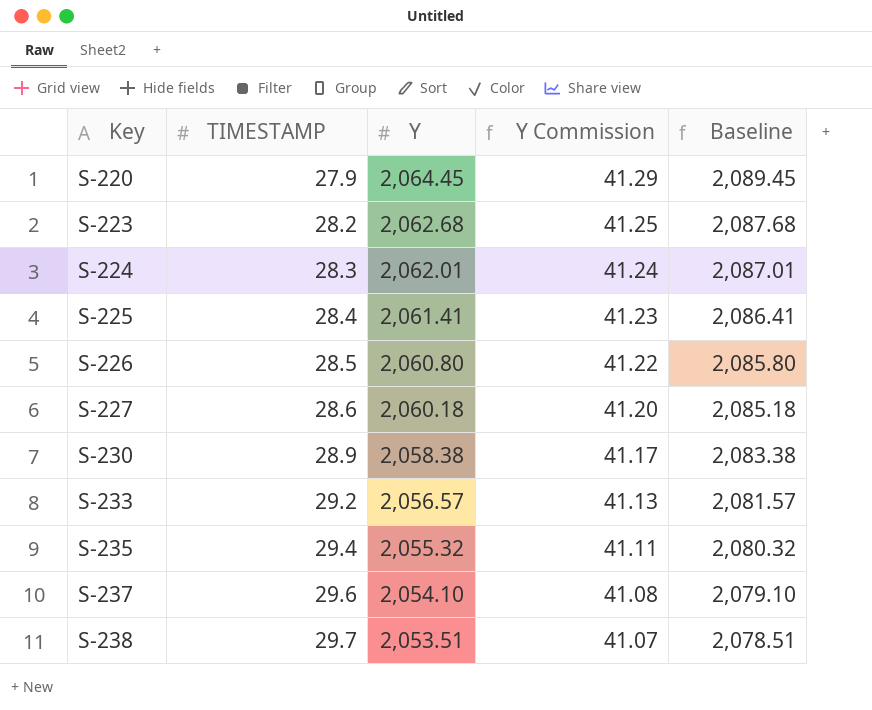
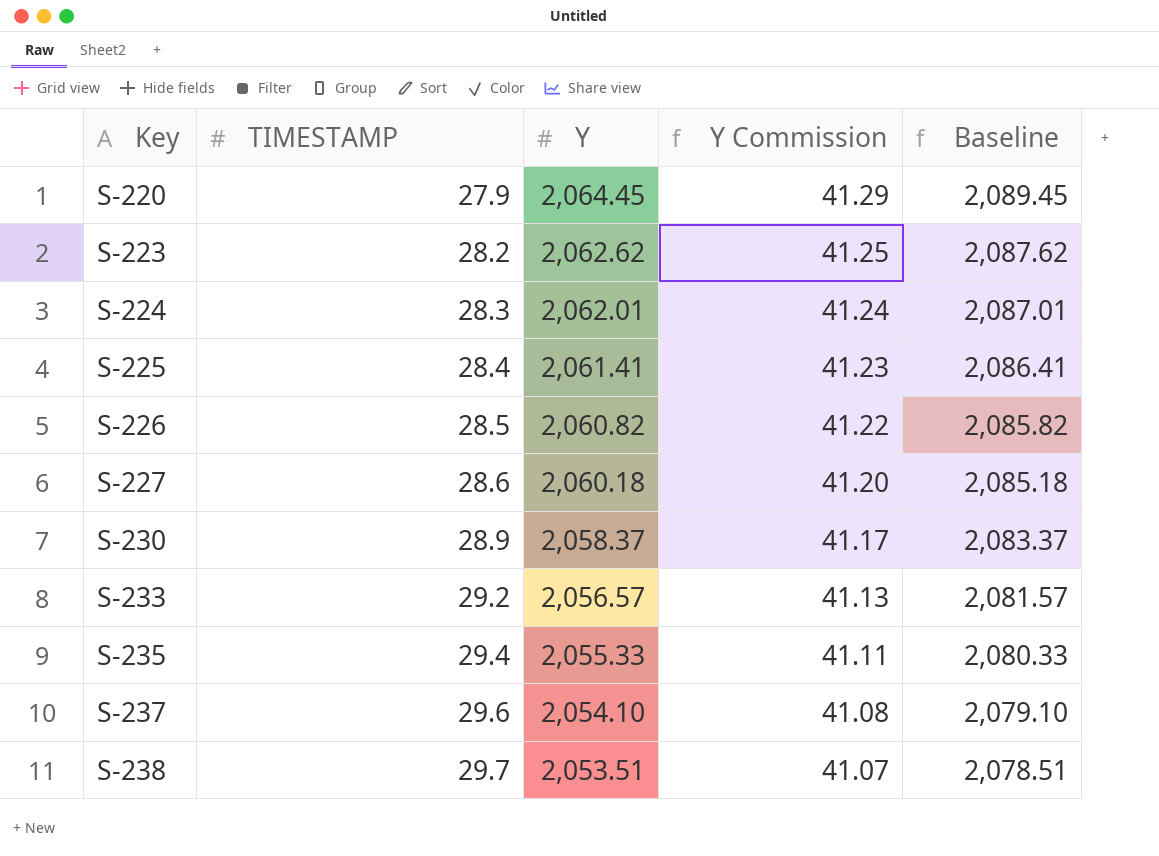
S-223 | Y: 2,062.68 -> 2,062.62
S-223 | Baseline: 2,087.68 -> 2,087.62
S-226 | Y: 2,060.80 -> 2,060.82
S-226 | Baseline: 2,085.80 -> 2,085.82
S-230 | Y: 2,058.38 -> 2,058.37
S-230 | Baseline: 2,083.38 -> 2,083.37
S-235 | Y: 2,055.32 -> 2,055.33
S-235 | Baseline: 2,080.32 -> 2,080.33

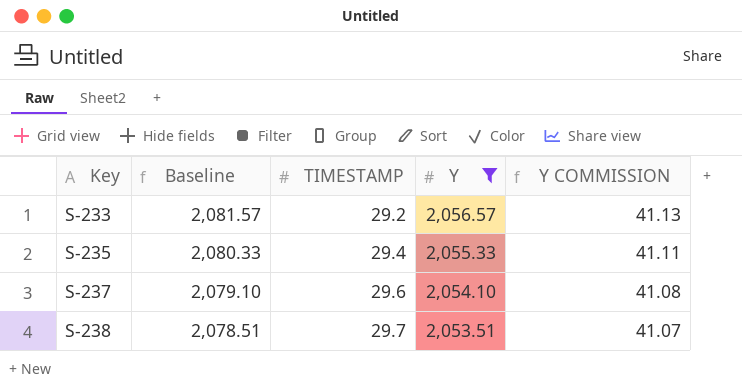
filter: none -> Y <= 2,056.57
column Baseline | position: 5 -> 2
column name: Y Commission -> Y COMMISSION

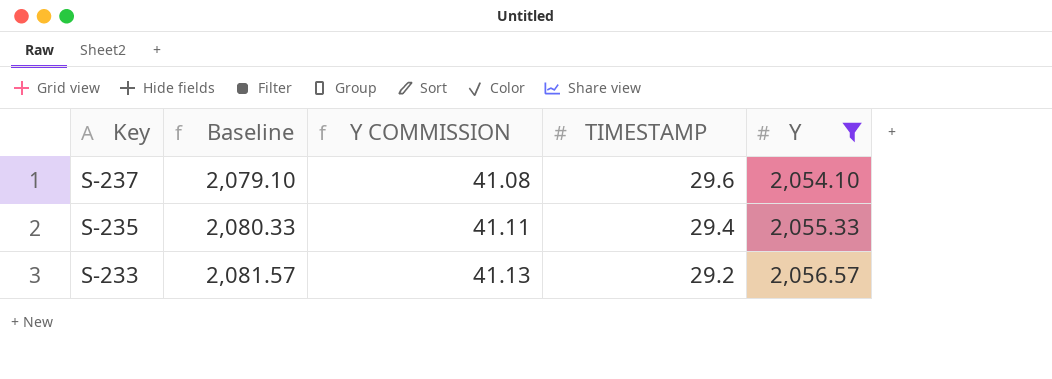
row order: Key ascending -> Key descending
column Y COMMISSION | position: 5 -> 3
row S-238: 2,078.51 | 29.7 | 2,053.51 | 41.07 -> none

